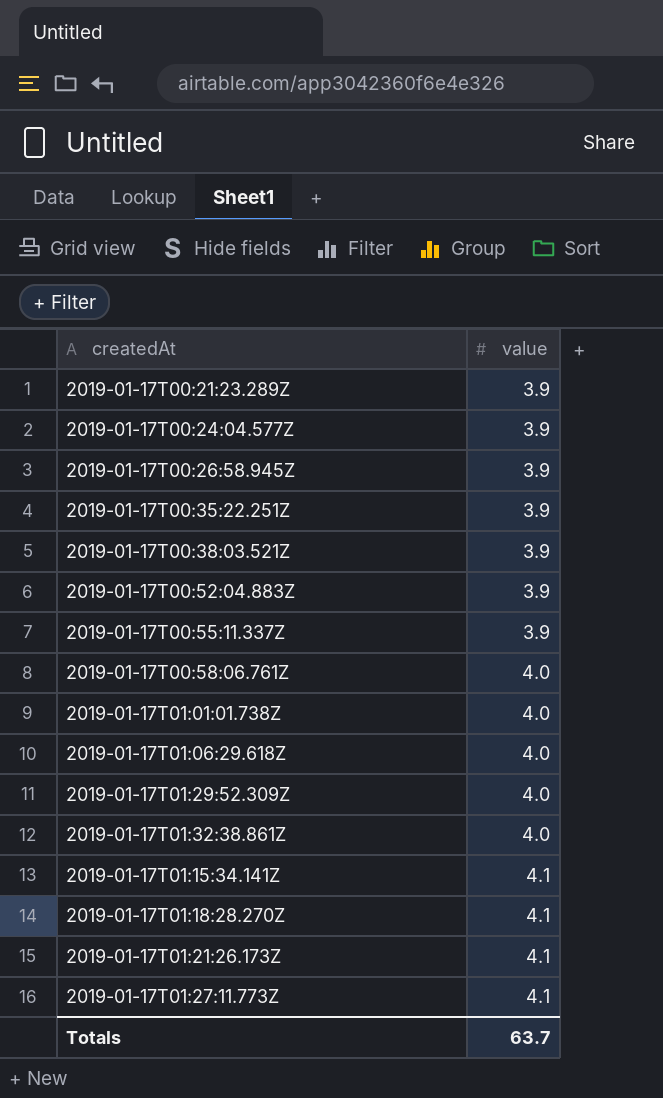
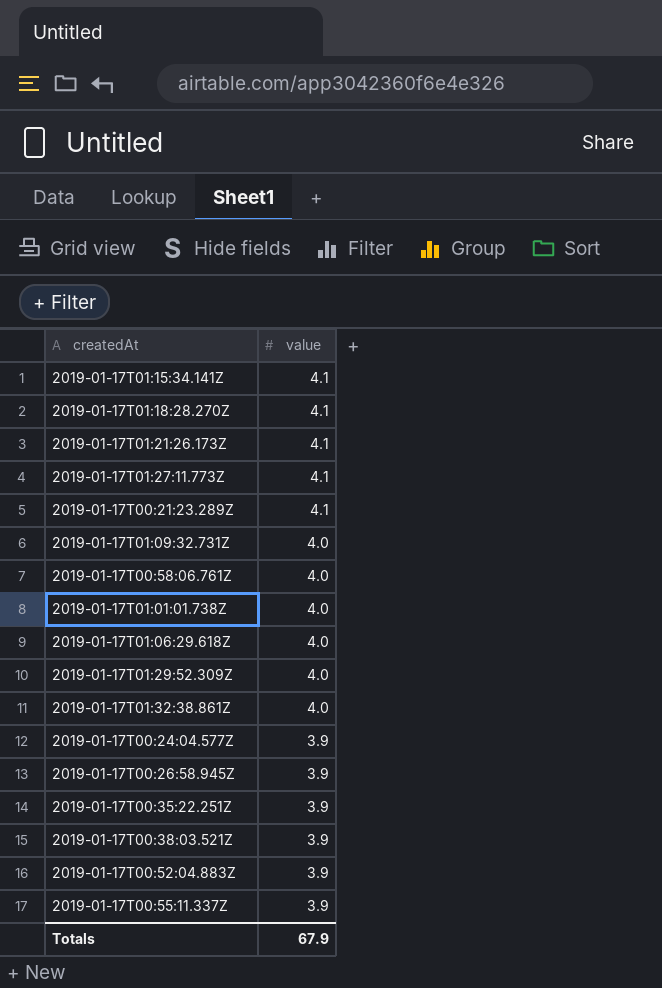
row order: value ascending -> value descending
2019-01-17T00:21:23.289Z | value: 3.9 -> 4.1
row 2019-01-17T01:09:32.731Z: none -> 4.0
Totals | value: 63.7 -> 67.9

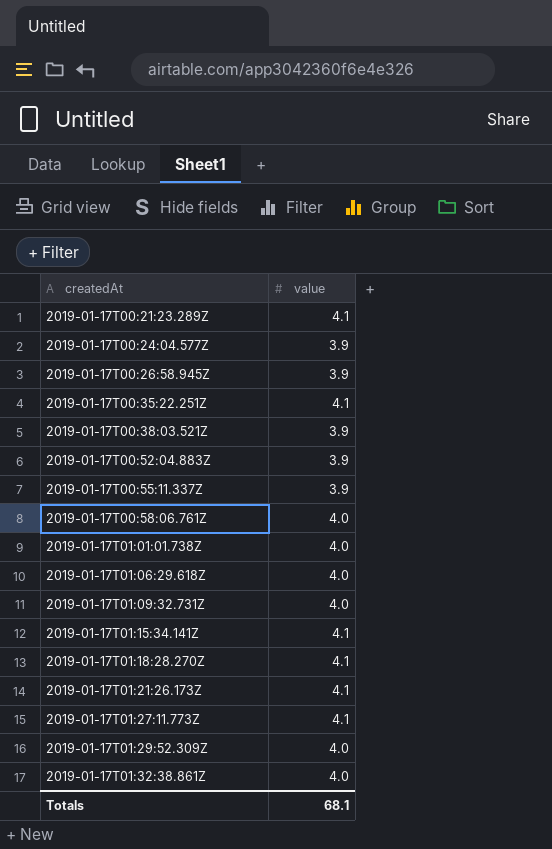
row order: value descending -> createdAt ascending
2019-01-17T00:35:22.251Z | value: 3.9 -> 4.1
Totals | value: 67.9 -> 68.1

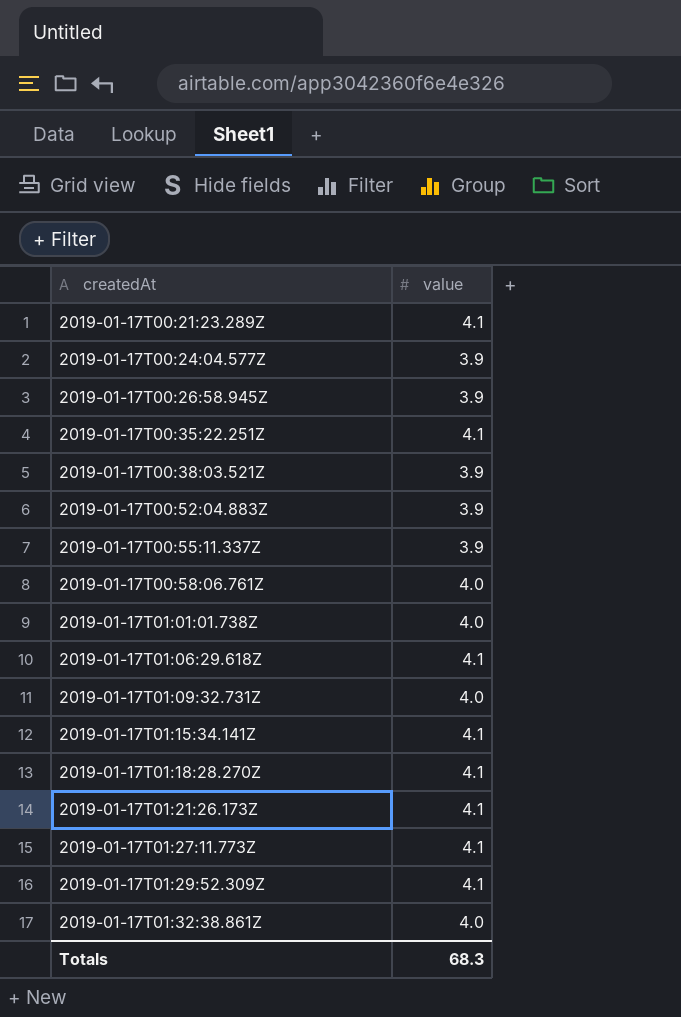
2019-01-17T01:06:29.618Z | value: 4.0 -> 4.1
2019-01-17T01:29:52.309Z | value: 4.0 -> 4.1
Totals | value: 68.1 -> 68.3

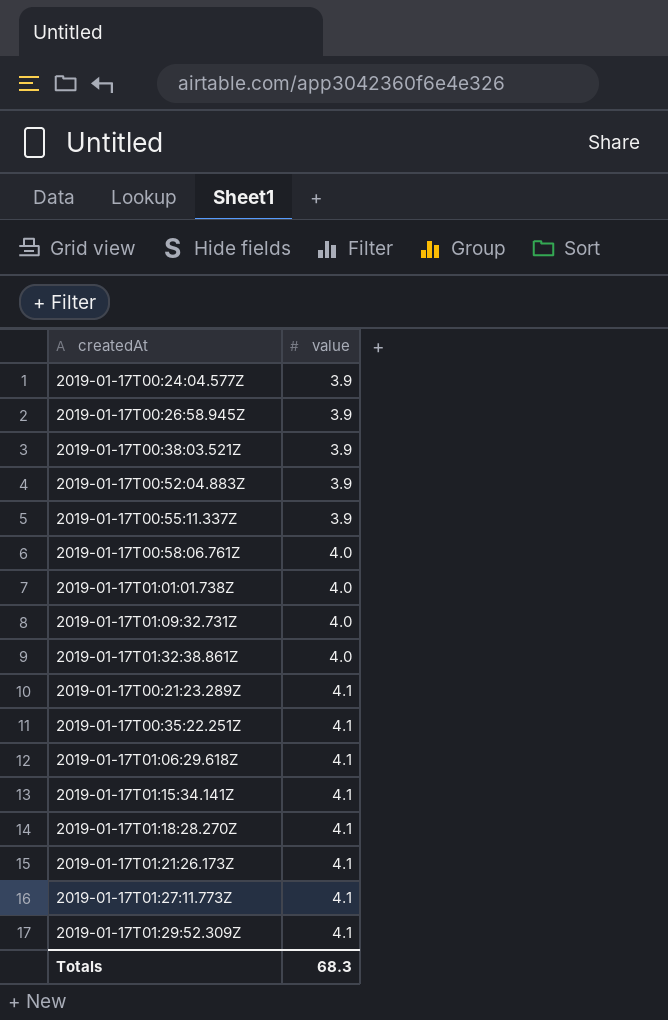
row order: createdAt ascending -> value ascending

